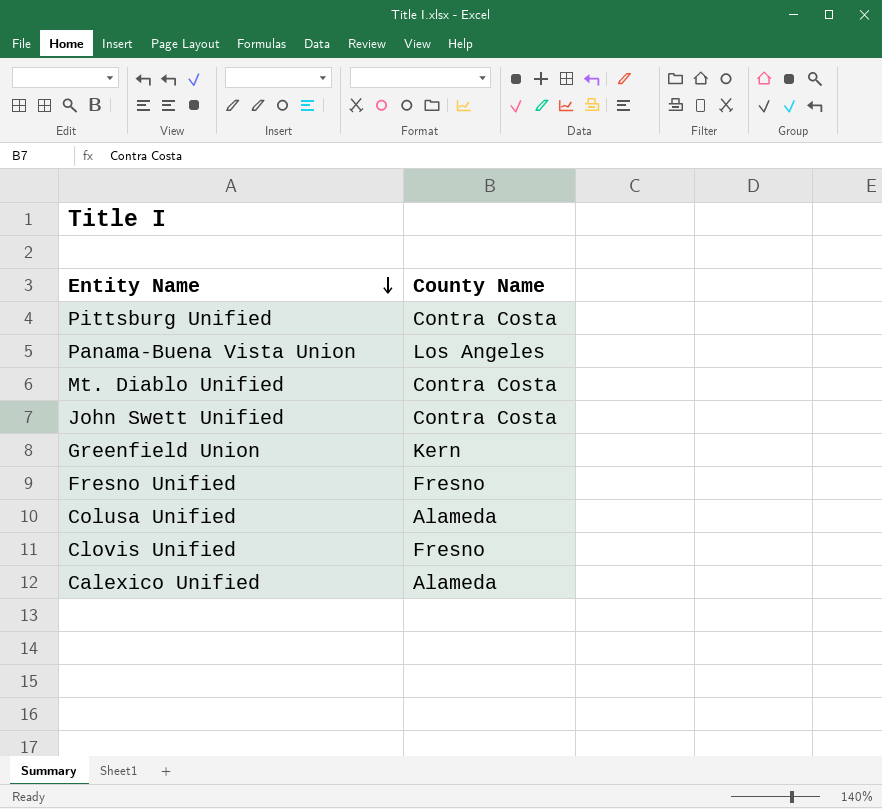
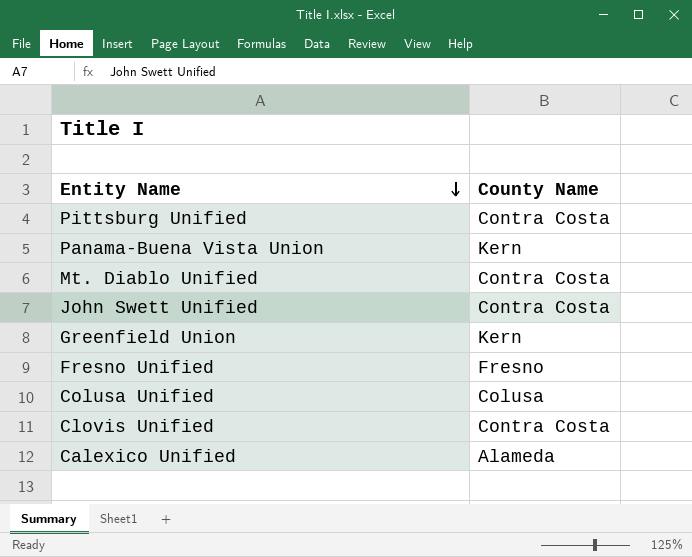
Panama-Buena Vista Union | County Name: Los Angeles -> Kern
Colusa Unified | County Name: Alameda -> Colusa
Clovis Unified | County Name: Fresno -> Contra Costa

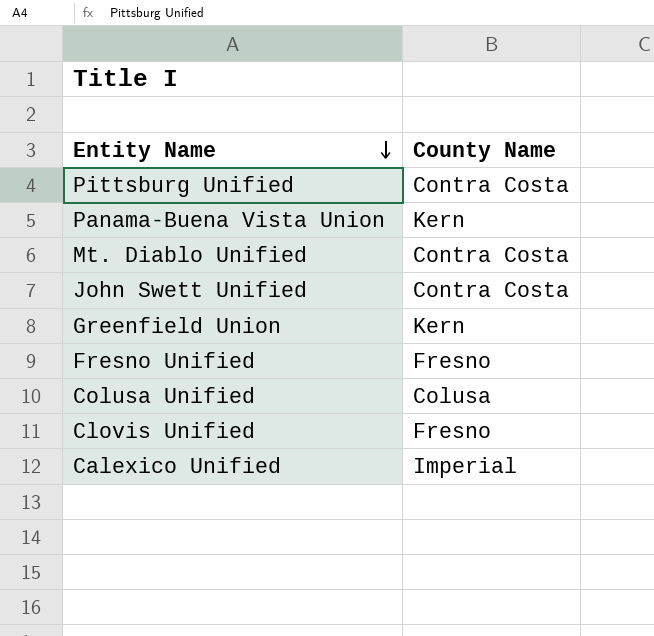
Clovis Unified | County Name: Contra Costa -> Fresno
Calexico Unified | County Name: Alameda -> Imperial

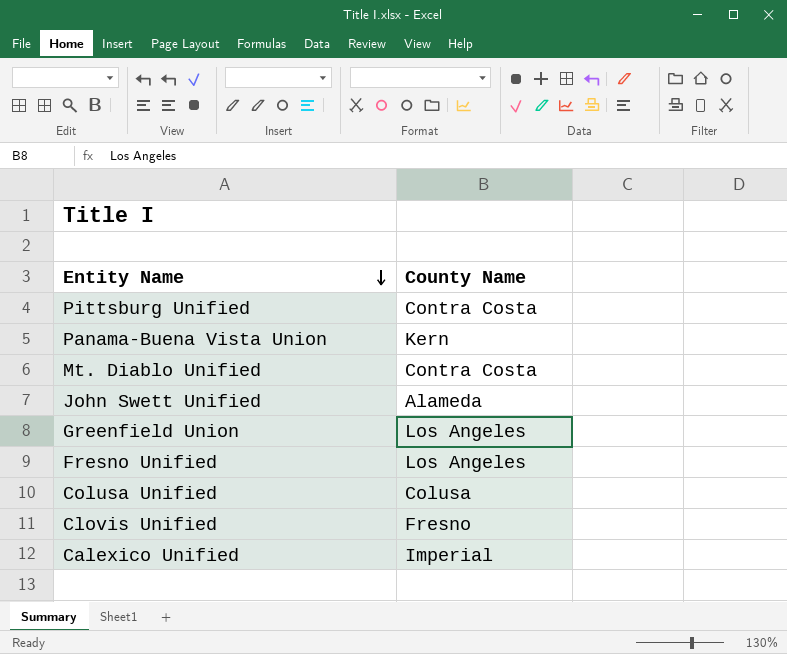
John Swett Unified | County Name: Contra Costa -> Alameda
Greenfield Union | County Name: Kern -> Los Angeles
Fresno Unified | County Name: Fresno -> Los Angeles

